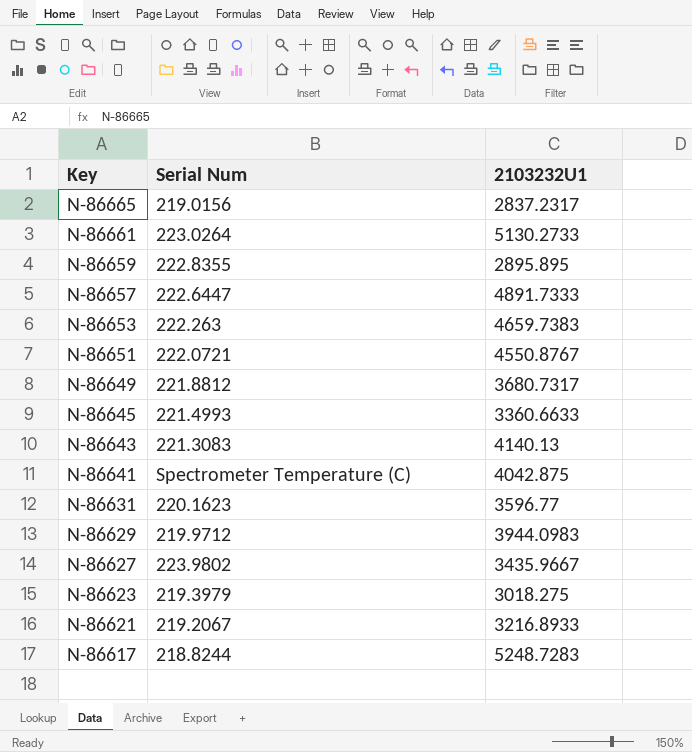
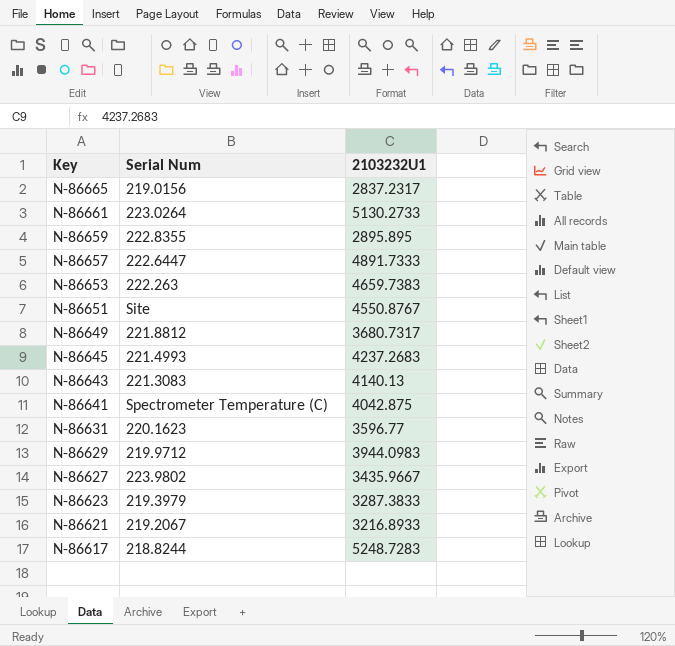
N-86651 | Serial Num: 222.0721 -> Site
N-86645 | 2103232U1: 3360.6633 -> 4237.2683
N-86623 | 2103232U1: 3018.275 -> 3287.3833

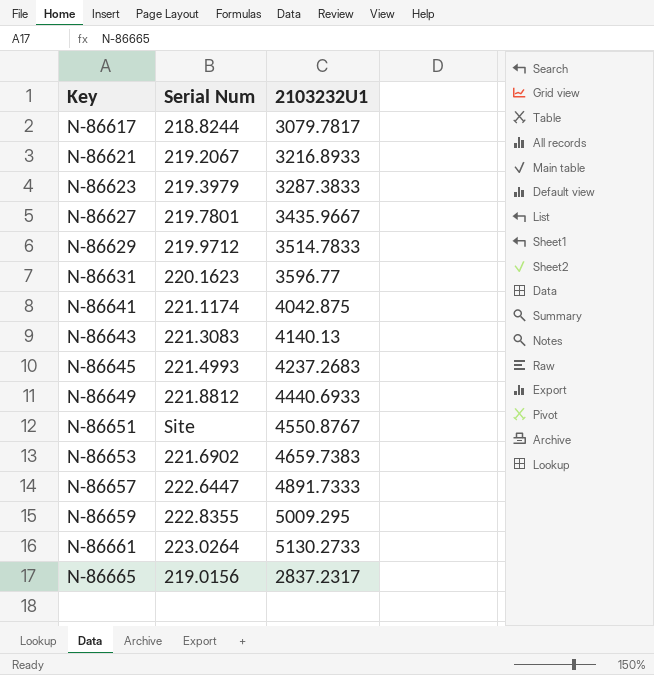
row order: Key descending -> Key ascending
N-86617 | 2103232U1: 5248.7283 -> 3079.7817
N-86627 | Serial Num: 223.9802 -> 219.7801
N-86629 | 2103232U1: 3944.0983 -> 3514.7833
N-86641 | Serial Num: Spectrometer Temperature (C) -> 221.1174
N-86649 | 2103232U1: 3680.7317 -> 4440.6933
N-86653 | Serial Num: 222.263 -> 221.6902
N-86659 | 2103232U1: 2895.895 -> 5009.295

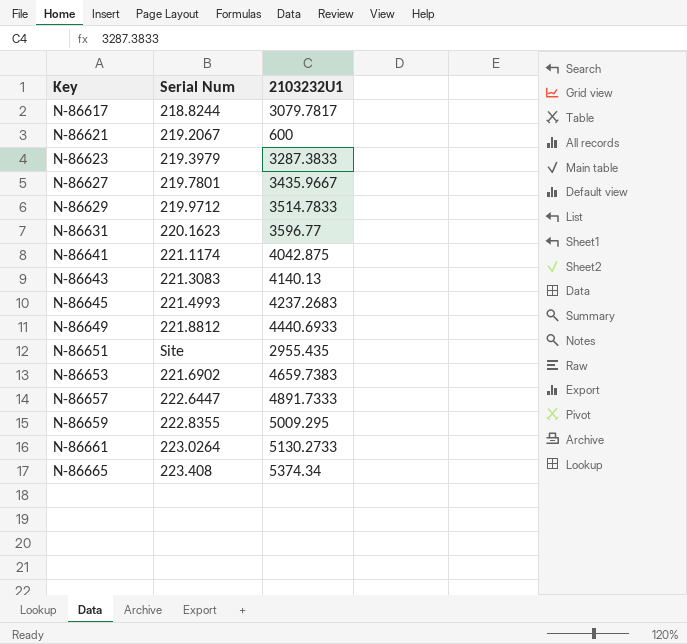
N-86621 | 2103232U1: 3216.8933 -> 600
N-86651 | 2103232U1: 4550.8767 -> 2955.435
N-86665 | Serial Num: 219.0156 -> 223.408
N-86665 | 2103232U1: 2837.2317 -> 5374.34

